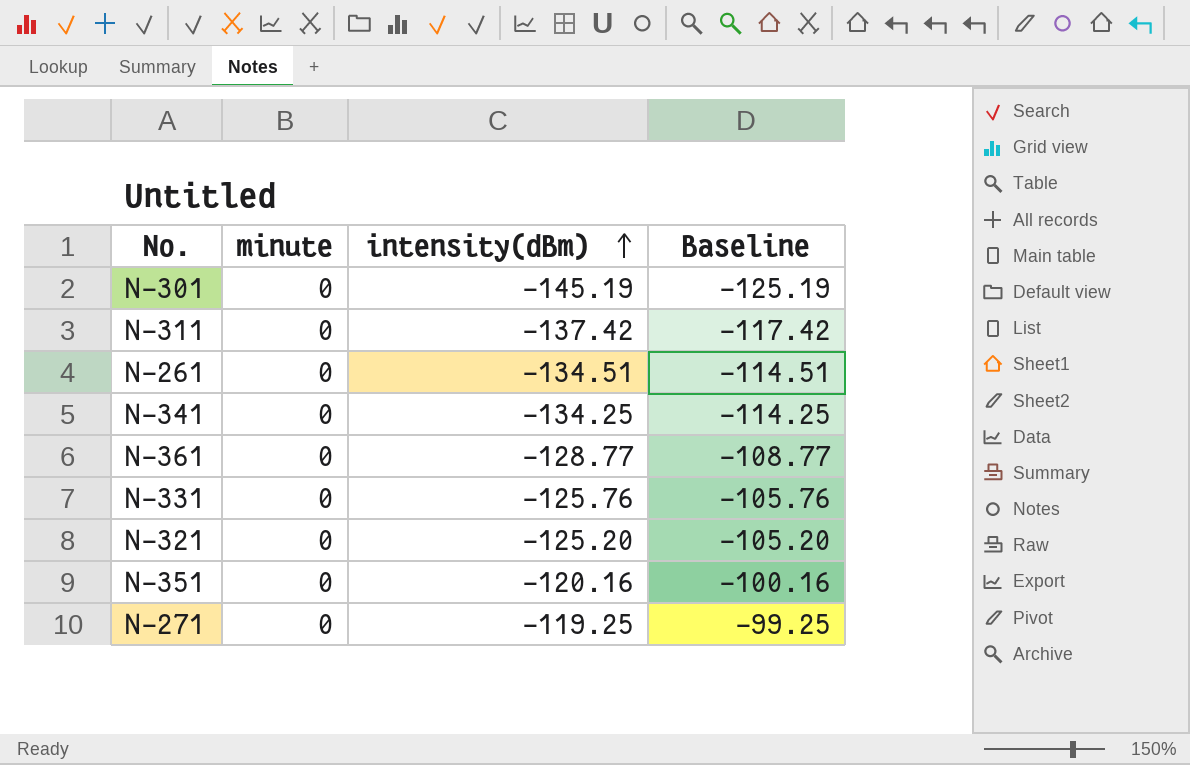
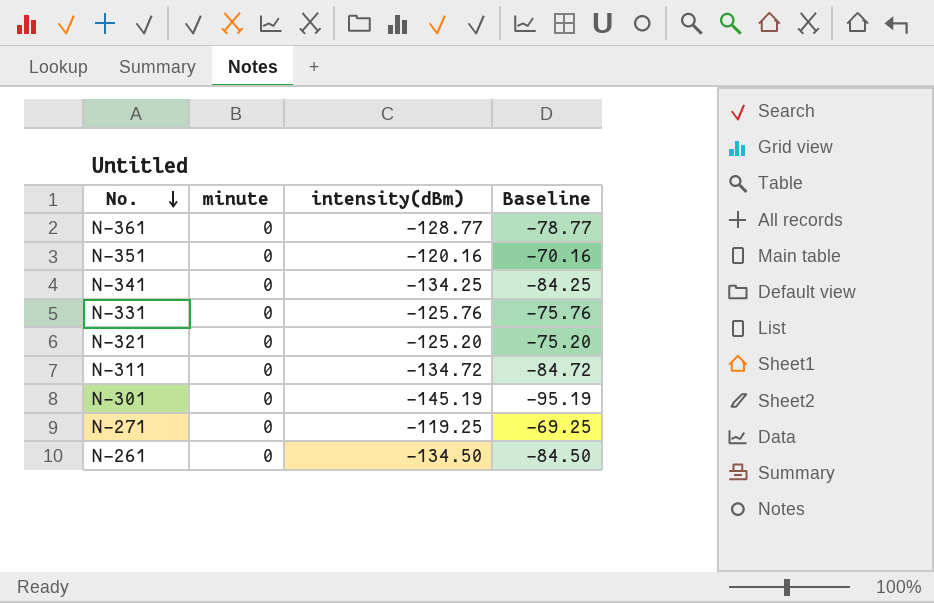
row order: intensity(dBm) ascending -> No. descending
column Baseline | formula: [intensity(dBm)] + 20 -> [intensity(dBm)] + 50
N-311 | intensity(dBm): -137.42 -> -134.72
N-261 | intensity(dBm): -134.51 -> -134.50

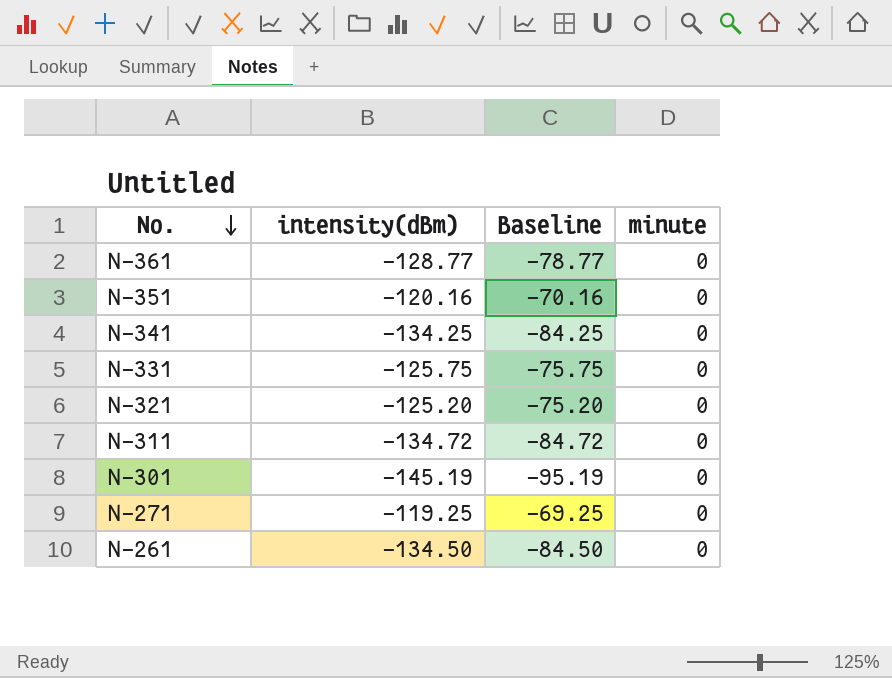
column minute | position: 2 -> 4
N-331 | intensity(dBm): -125.76 -> -125.75
N-331 | Baseline: -75.76 -> -75.75

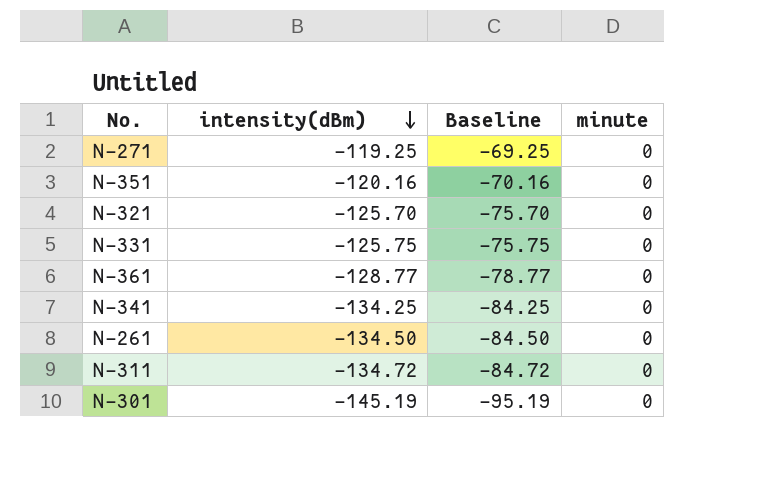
row order: No. descending -> intensity(dBm) descending
N-321 | intensity(dBm): -125.20 -> -125.70
N-321 | Baseline: -75.20 -> -75.70

